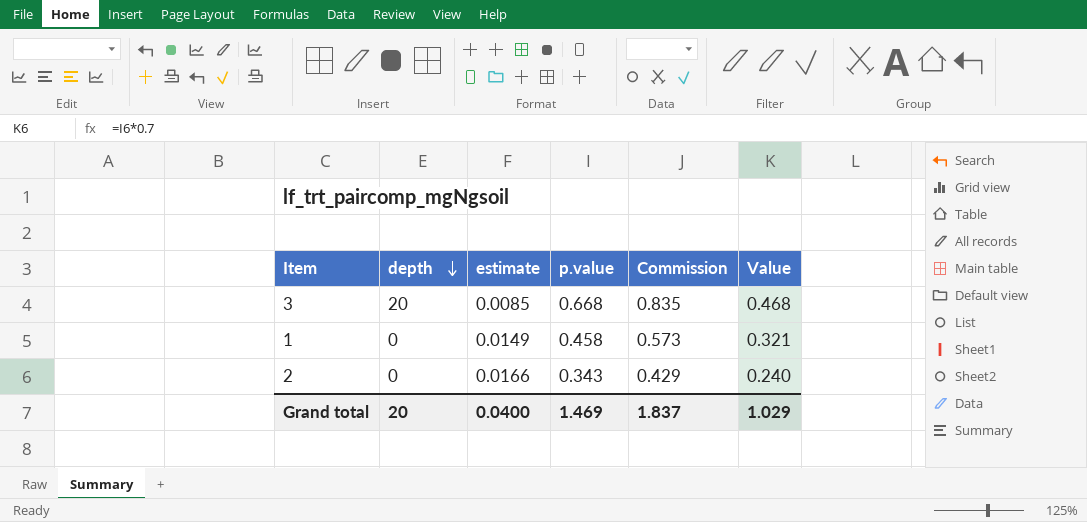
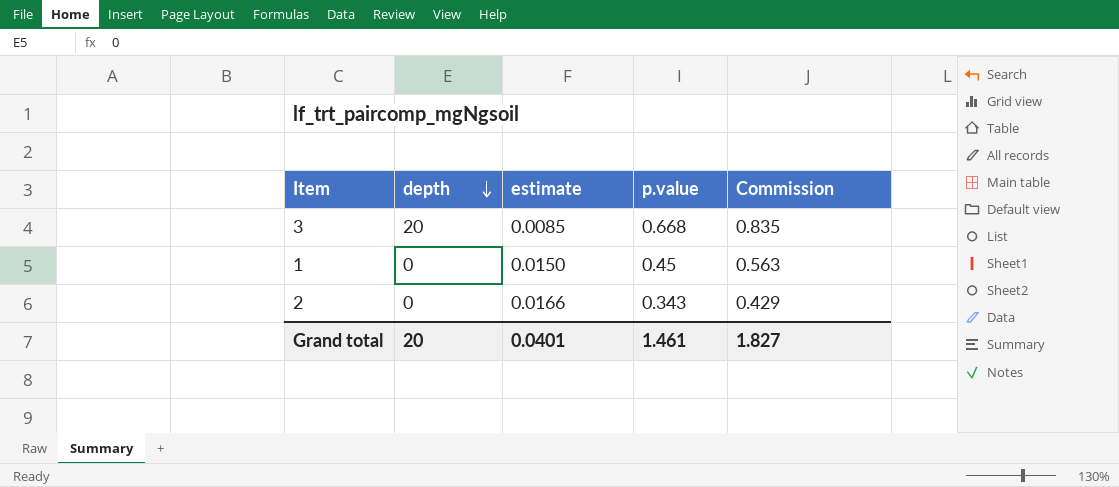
column Value | formula: [p.value] * 0.7 -> none
1 | estimate: 0.0149 -> 0.0150
1 | p.value: 0.458 -> 0.45
1 | Commission: 0.573 -> 0.563
Grand total | estimate: 0.0400 -> 0.0401
Grand total | p.value: 1.469 -> 1.461
Grand total | Commission: 1.837 -> 1.827

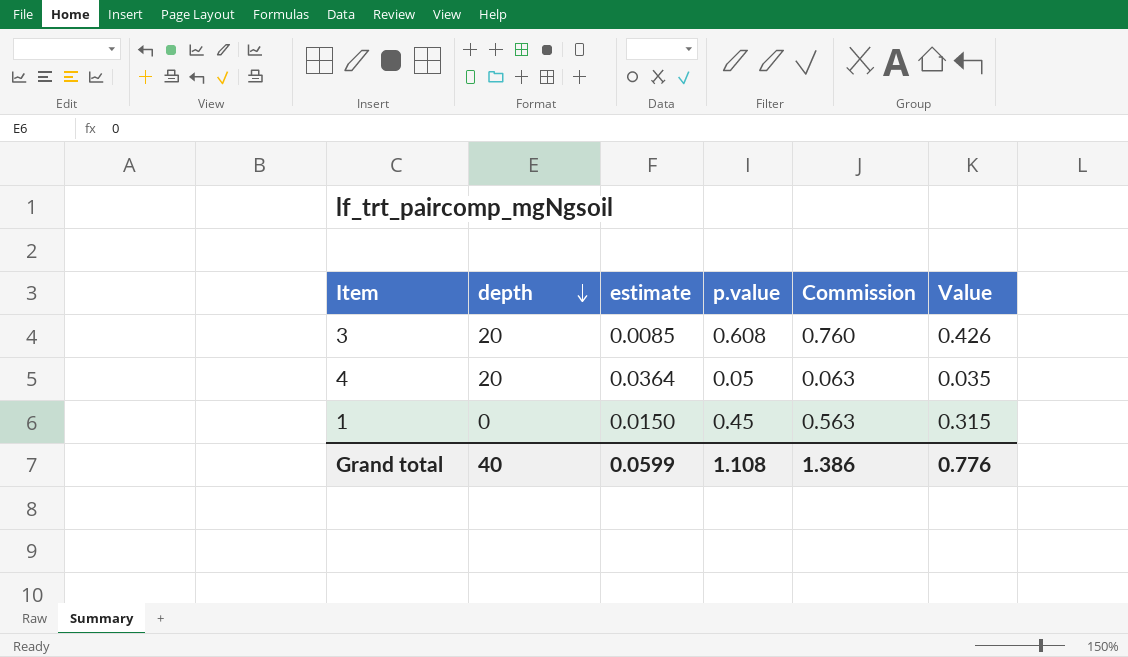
column Value | formula: none -> [p.value] * 0.7
row 2: 0 | 0.0166 | 0.343 | 0.429 -> none
3 | p.value: 0.668 -> 0.608
3 | Commission: 0.835 -> 0.760
row 4: none -> 20 | 0.0364 | 0.05 | 0.063 | 0.035
Grand total | depth: 20 -> 40
Grand total | estimate: 0.0401 -> 0.0599
Grand total | p.value: 1.461 -> 1.108
Grand total | Commission: 1.827 -> 1.386

